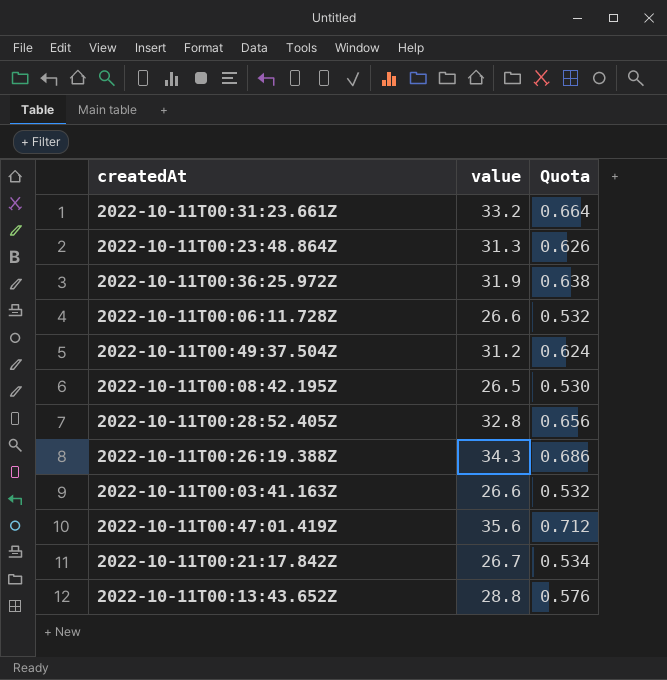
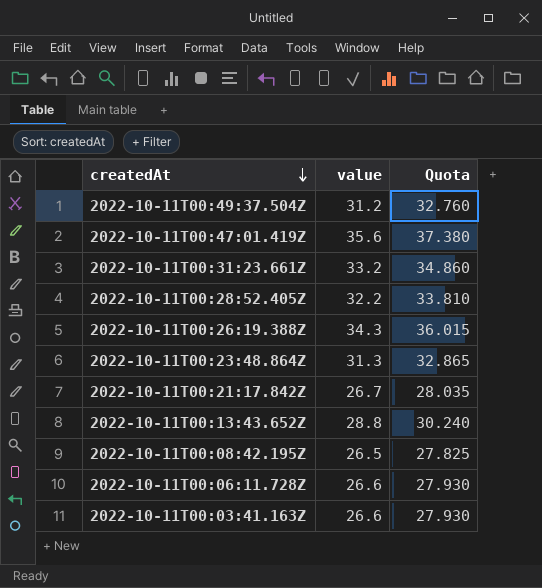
row order: none -> createdAt descending
column Quota | formula: [value] * 0.02 -> [value] * 1.05
row 2022-10-11T00:36:25.972Z: 31.9 | 0.638 -> none
2022-10-11T00:28:52.405Z | value: 32.8 -> 32.2

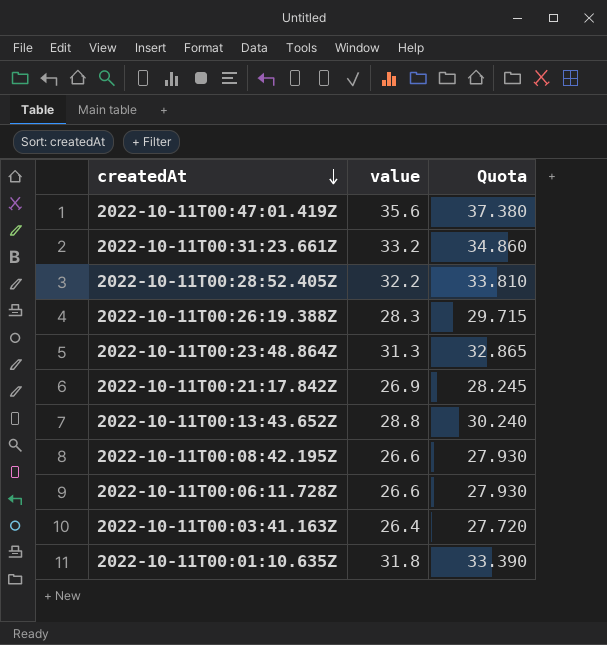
row 2022-10-11T00:49:37.504Z: 31.2 | 32.760 -> none
2022-10-11T00:26:19.388Z | value: 34.3 -> 28.3
2022-10-11T00:26:19.388Z | Quota: 36.015 -> 29.715
2022-10-11T00:21:17.842Z | value: 26.7 -> 26.9
2022-10-11T00:21:17.842Z | Quota: 28.035 -> 28.245
2022-10-11T00:08:42.195Z | value: 26.5 -> 26.6
2022-10-11T00:08:42.195Z | Quota: 27.825 -> 27.930
2022-10-11T00:03:41.163Z | value: 26.6 -> 26.4
2022-10-11T00:03:41.163Z | Quota: 27.930 -> 27.720
row 2022-10-11T00:01:10.635Z: none -> 31.8 | 33.390

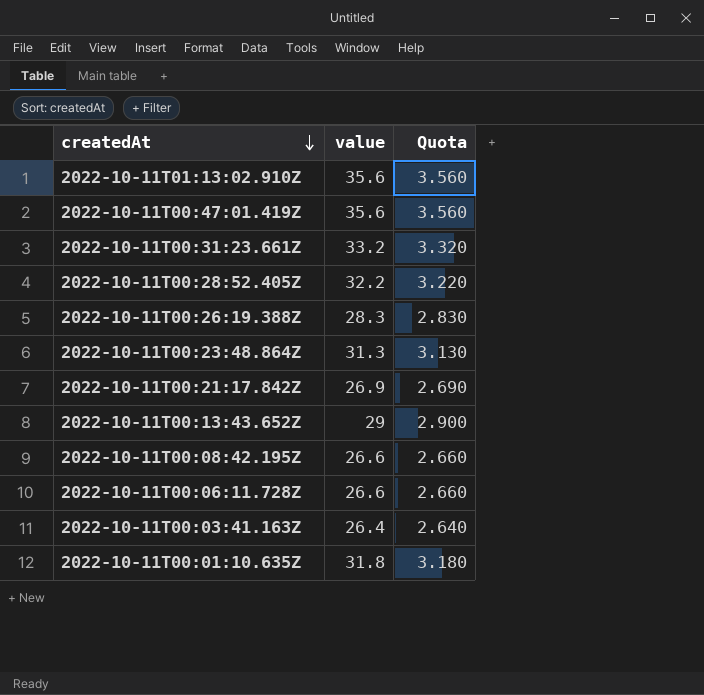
column Quota | formula: [value] * 1.05 -> [value] * 0.1
row 2022-10-11T01:13:02.910Z: none -> 35.6 | 3.560
2022-10-11T00:13:43.652Z | value: 28.8 -> 29

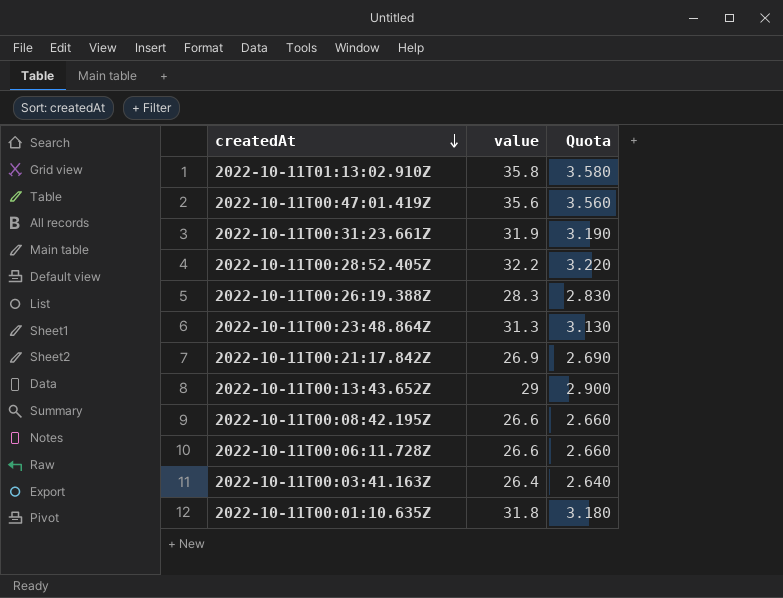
2022-10-11T01:13:02.910Z | value: 35.6 -> 35.8
2022-10-11T01:13:02.910Z | Quota: 3.560 -> 3.580
2022-10-11T00:31:23.661Z | value: 33.2 -> 31.9
2022-10-11T00:31:23.661Z | Quota: 3.320 -> 3.190

